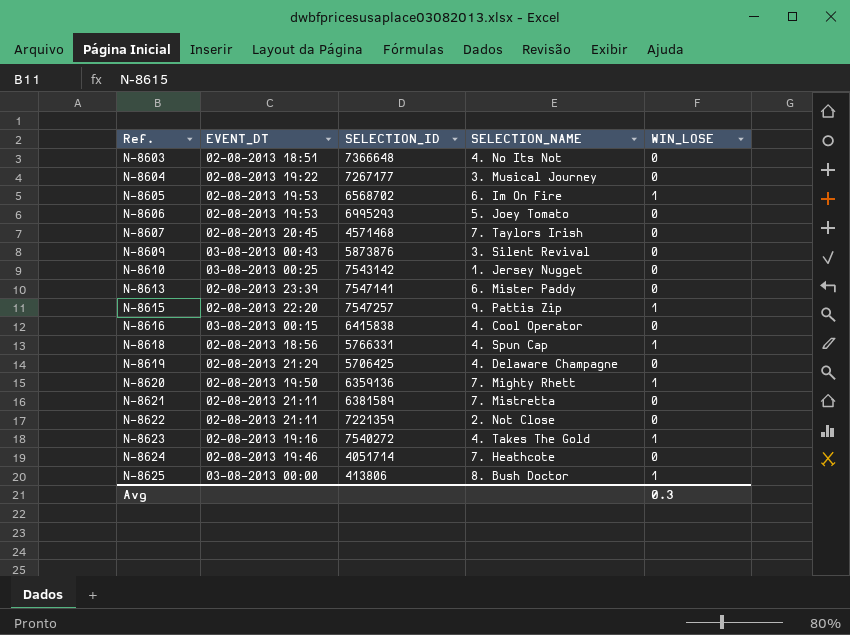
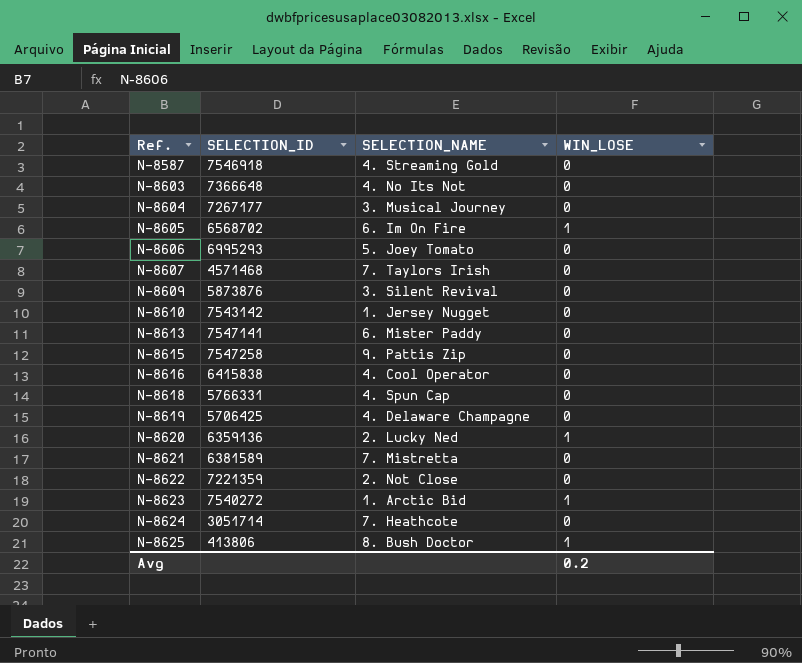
column EVENT_DT | position: 2 -> none
row N-8587: none -> 7546918 | 4. Streaming Gold | 0
N-8615 | SELECTION_ID: 7547257 -> 7547258
N-8615 | WIN_LOSE: 1 -> 0
N-8618 | WIN_LOSE: 1 -> 0
N-8620 | SELECTION_NAME: 7. Mighty Rhett -> 2. Lucky Ned
N-8623 | SELECTION_NAME: 4. Takes The Gold -> 1. Arctic Bid
N-8624 | SELECTION_ID: 4051714 -> 3051714
Avg | WIN_LOSE: 0.3 -> 0.2

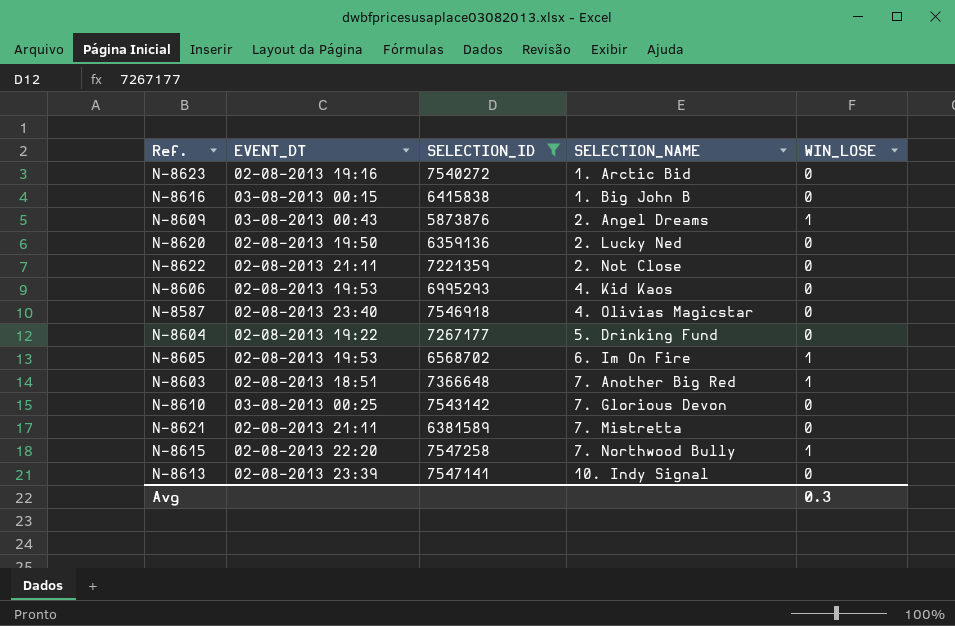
filter: none -> SELECTION_ID >= 5873876
row order: Ref. ascending -> SELECTION_NAME ascending
column EVENT_DT | position: none -> 2
N-8623 | WIN_LOSE: 1 -> 0
N-8616 | SELECTION_NAME: 4. Cool Operator -> 1. Big John B
N-8609 | SELECTION_NAME: 3. Silent Revival -> 2. Angel Dreams
N-8609 | WIN_LOSE: 0 -> 1
N-8620 | WIN_LOSE: 1 -> 0
N-8606 | SELECTION_NAME: 5. Joey Tomato -> 4. Kid Kaos
N-8587 | SELECTION_NAME: 4. Streaming Gold -> 4. Olivias Magicstar
N-8604 | SELECTION_NAME: 3. Musical Journey -> 5. Drinking Fund
N-8603 | SELECTION_NAME: 4. No Its Not -> 7. Another Big Red
N-8603 | WIN_LOSE: 0 -> 1
N-8610 | SELECTION_NAME: 1. Jersey Nugget -> 7. Glorious Devon
N-8615 | SELECTION_NAME: 9. Pattis Zip -> 7. Northwood Bully
N-8615 | WIN_LOSE: 0 -> 1
N-8613 | SELECTION_NAME: 6. Mister Paddy -> 10. Indy Signal
Avg | WIN_LOSE: 0.2 -> 0.3

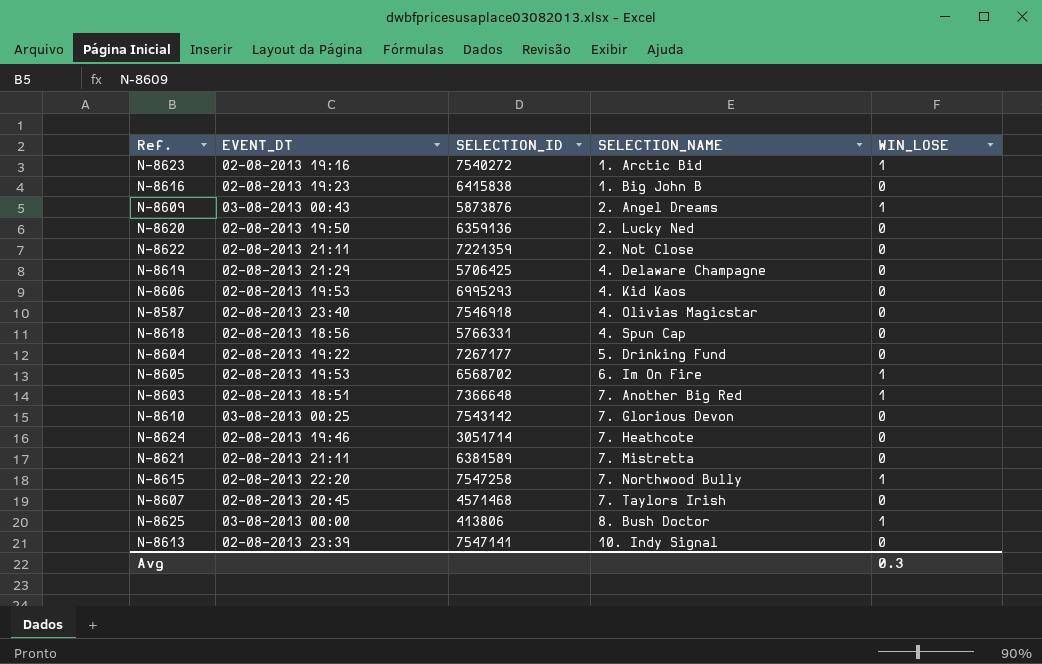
filter: SELECTION_ID >= 5873876 -> none
N-8623 | WIN_LOSE: 0 -> 1
N-8616 | EVENT_DT: 03-08-2013 00:15 -> 02-08-2013 19:23

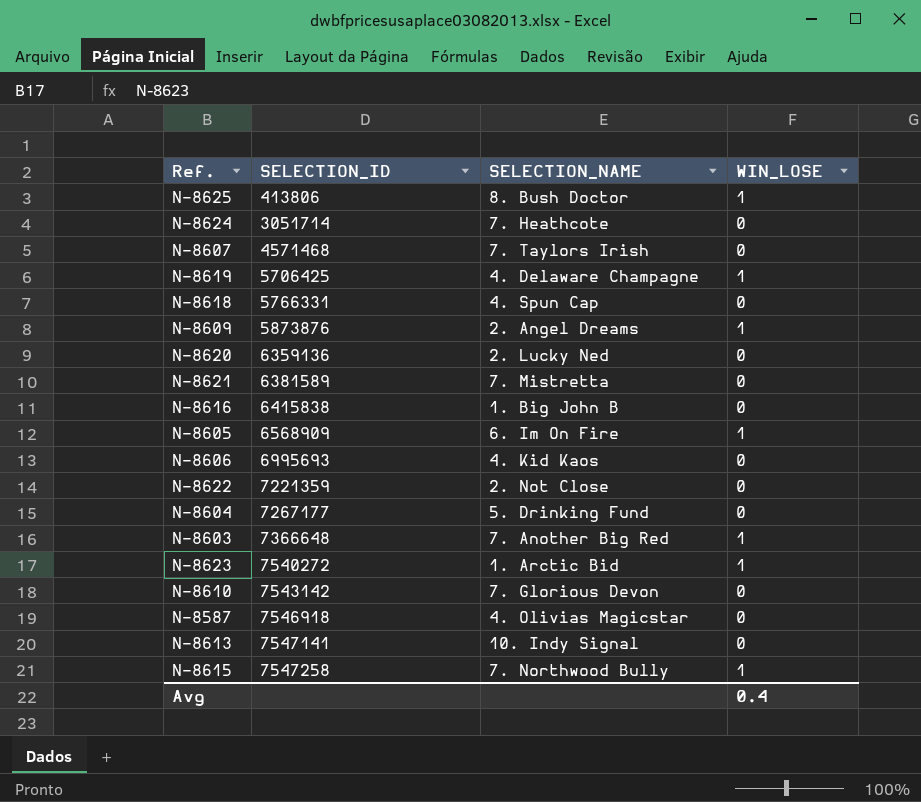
row order: SELECTION_NAME ascending -> SELECTION_ID ascending
column EVENT_DT | position: 2 -> none
N-8619 | WIN_LOSE: 0 -> 1
N-8605 | SELECTION_ID: 6568702 -> 6568909
N-8606 | SELECTION_ID: 6995293 -> 6995693
Avg | WIN_LOSE: 0.3 -> 0.4

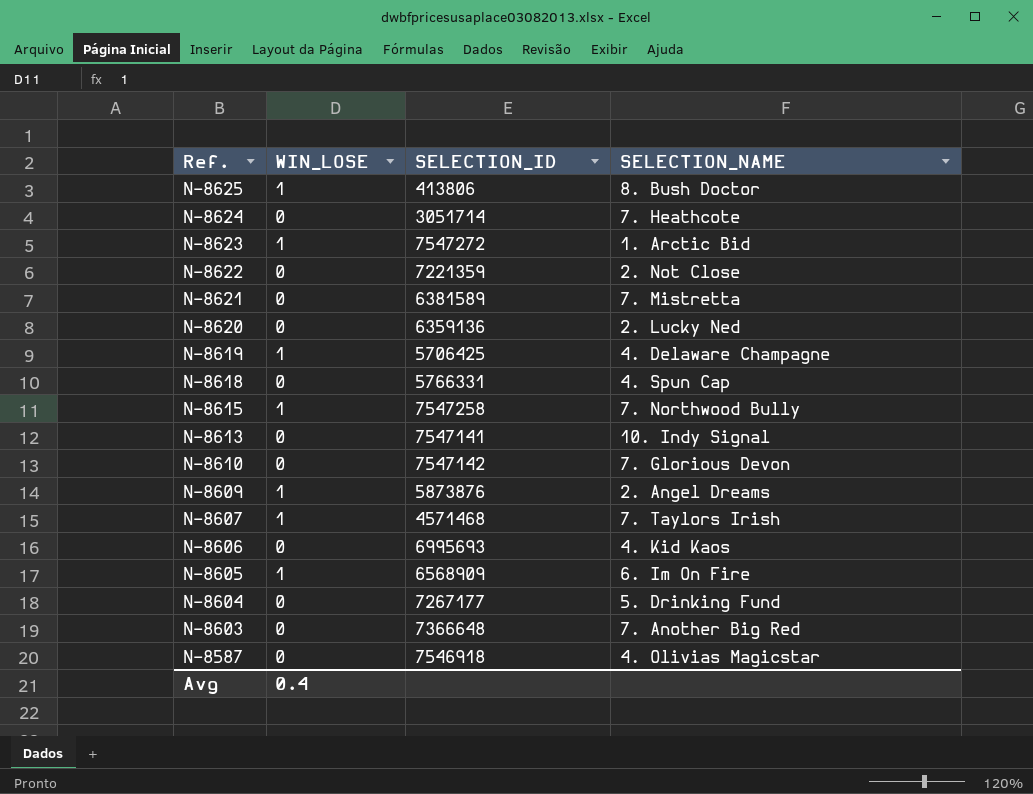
row order: SELECTION_ID ascending -> Ref. descending
column WIN_LOSE | position: 4 -> 2
row N-8616: 6415838 | 1. Big John B | 0 -> none
N-8623 | SELECTION_ID: 7540272 -> 7547272
N-8610 | SELECTION_ID: 7543142 -> 7547142
N-8607 | WIN_LOSE: 0 -> 1
N-8603 | WIN_LOSE: 1 -> 0

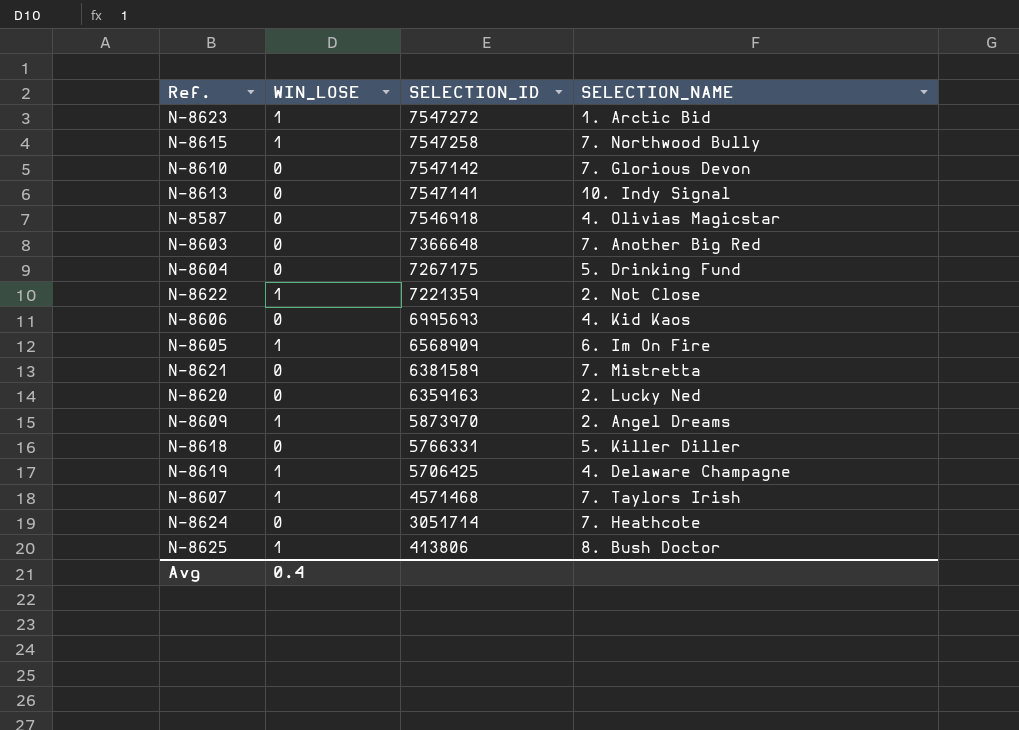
row order: Ref. descending -> SELECTION_ID descending
N-8604 | SELECTION_ID: 7267177 -> 7267175
N-8622 | WIN_LOSE: 0 -> 1
N-8620 | SELECTION_ID: 6359136 -> 6359163
N-8609 | SELECTION_ID: 5873876 -> 5873970
N-8618 | SELECTION_NAME: 4. Spun Cap -> 5. Killer Diller

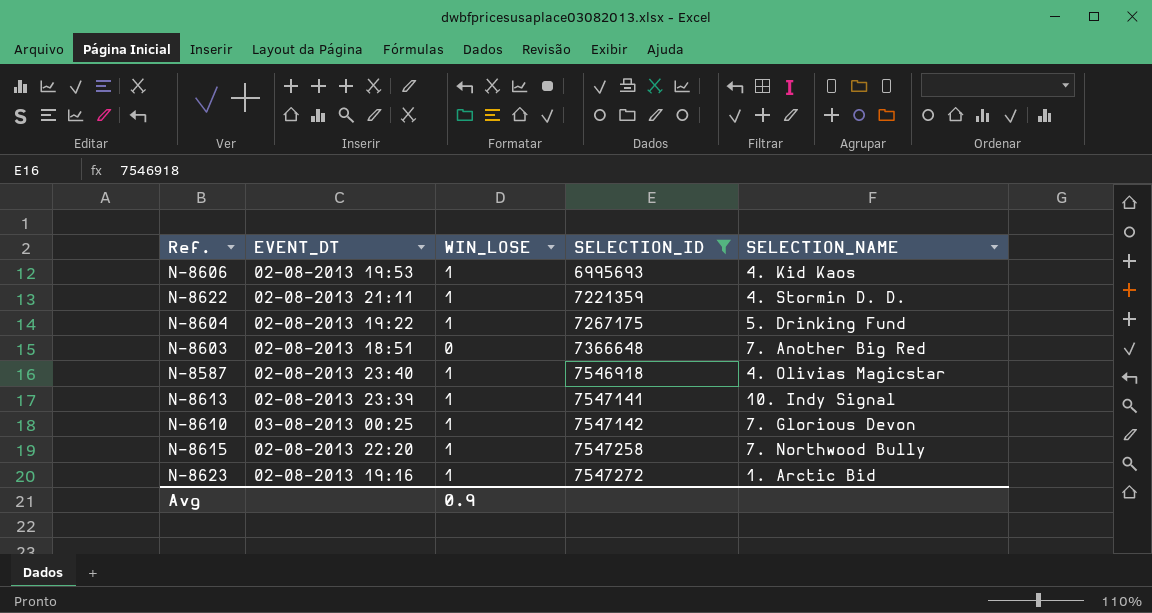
filter: none -> SELECTION_ID >= 6995693
row order: SELECTION_ID descending -> SELECTION_ID ascending
column EVENT_DT | position: none -> 2
N-8606 | WIN_LOSE: 0 -> 1
N-8622 | SELECTION_NAME: 2. Not Close -> 4. Stormin D. D.
N-8604 | WIN_LOSE: 0 -> 1
N-8587 | WIN_LOSE: 0 -> 1
N-8613 | WIN_LOSE: 0 -> 1
N-8610 | WIN_LOSE: 0 -> 1
Avg | WIN_LOSE: 0.4 -> 0.9

